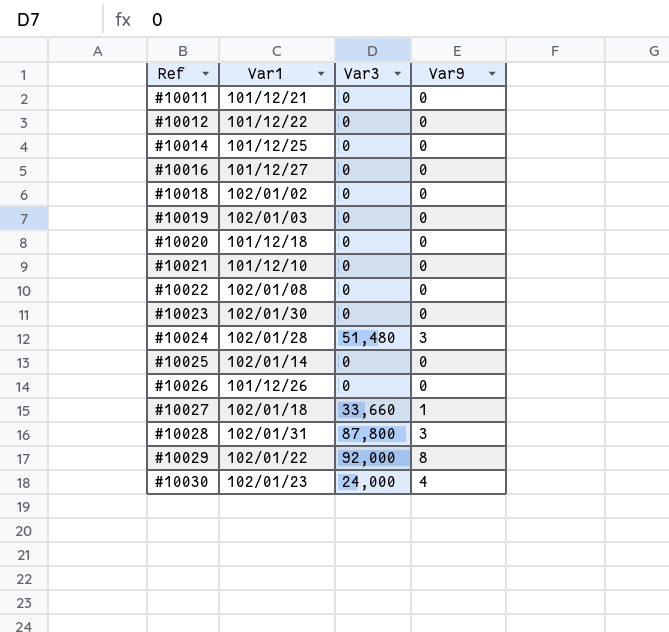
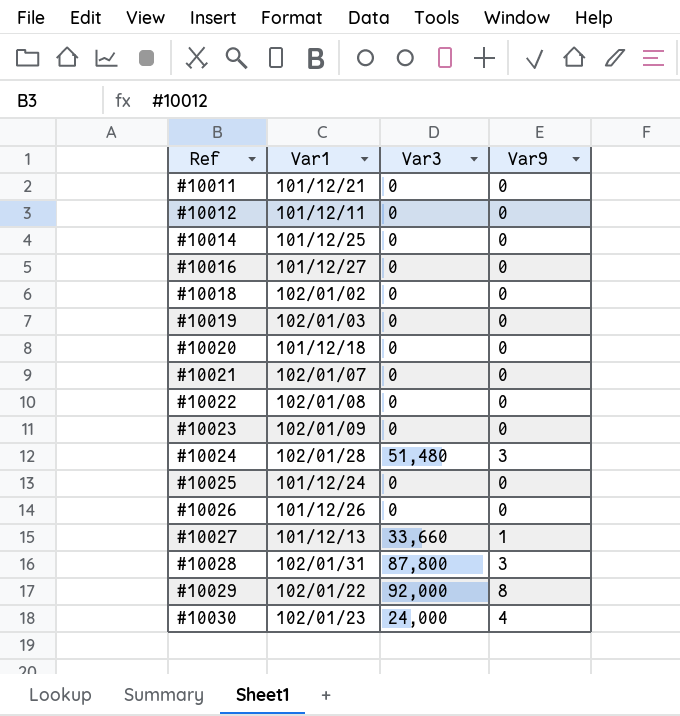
#10012 | Var1: 101/12/22 -> 101/12/11
#10021 | Var1: 101/12/10 -> 102/01/07
#10023 | Var1: 102/01/30 -> 102/01/09
#10025 | Var1: 102/01/14 -> 101/12/24
#10027 | Var1: 102/01/18 -> 101/12/13

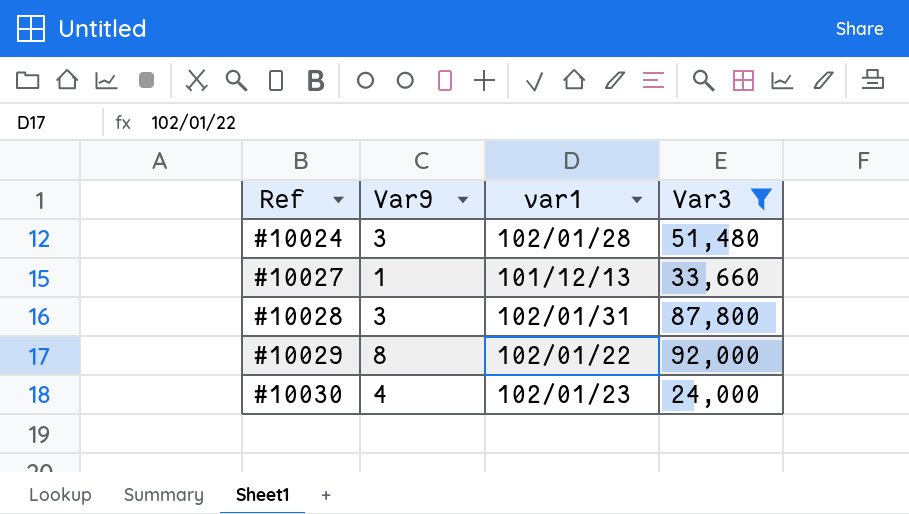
filter: none -> Var3 != 0
column Var9 | position: 4 -> 2
column name: Var1 -> var1

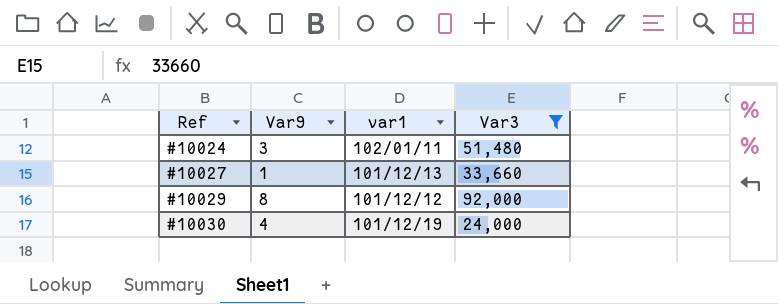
row #10028: 3 | 102/01/31 | 87,800 -> none
#10024 | var1: 102/01/28 -> 102/01/11
#10029 | var1: 102/01/22 -> 101/12/12
#10030 | var1: 102/01/23 -> 101/12/19

